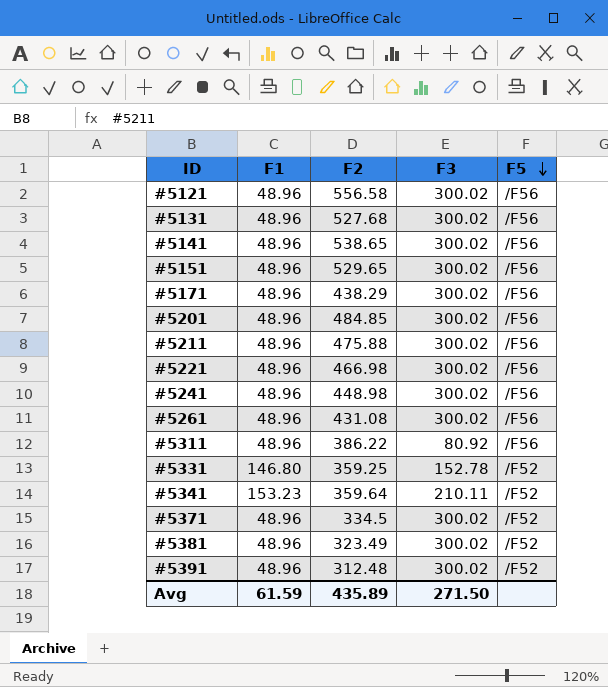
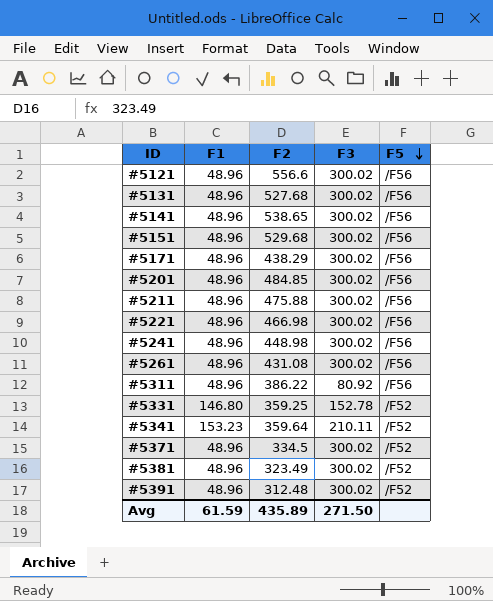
#5121 | F2: 556.58 -> 556.6
#5151 | F2: 529.65 -> 529.68

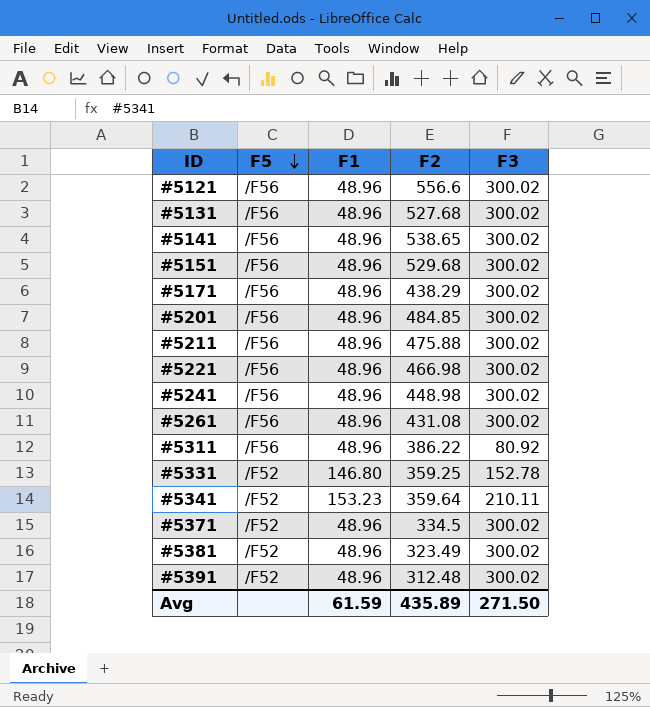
column F5 | position: 5 -> 2

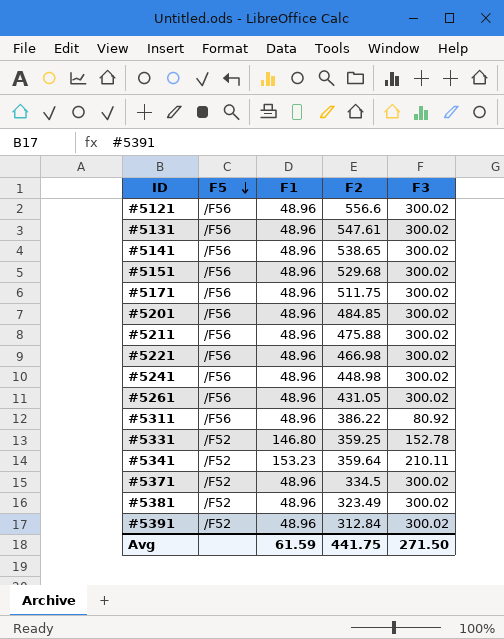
#5131 | F2: 527.68 -> 547.61
#5171 | F2: 438.29 -> 511.75
#5261 | F2: 431.08 -> 431.05
#5391 | F2: 312.48 -> 312.84
Avg | F2: 435.89 -> 441.75

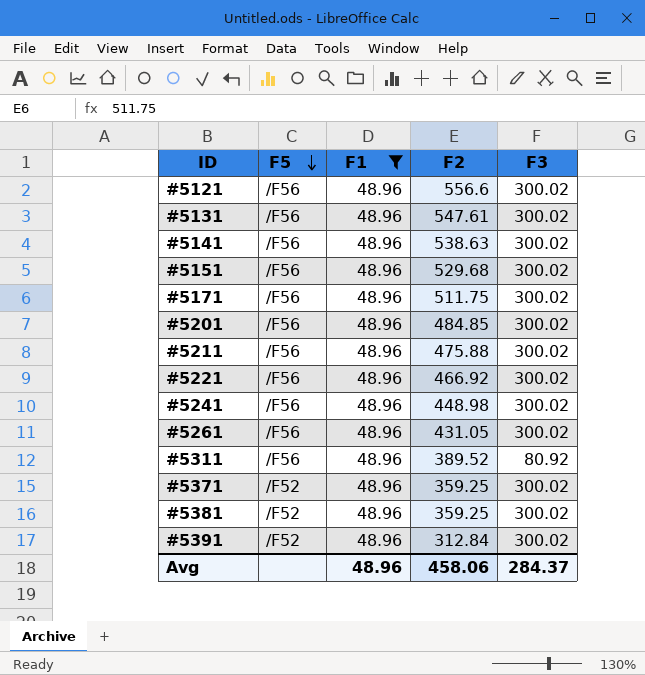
filter: none -> F1 = 48.96
#5141 | F2: 538.65 -> 538.63
#5221 | F2: 466.98 -> 466.92
#5311 | F2: 386.22 -> 389.52
#5371 | F2: 334.5 -> 359.25
#5381 | F2: 323.49 -> 359.25
Avg | F1: 61.59 -> 48.96
Avg | F2: 441.75 -> 458.06
Avg | F3: 271.50 -> 284.37

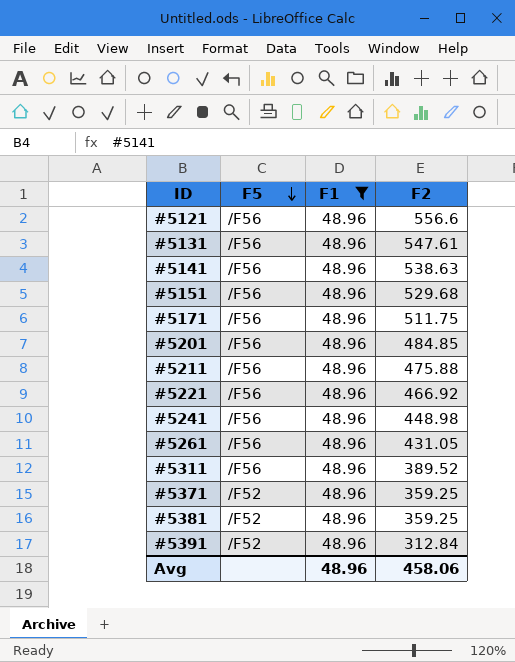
column F3 | position: 5 -> none

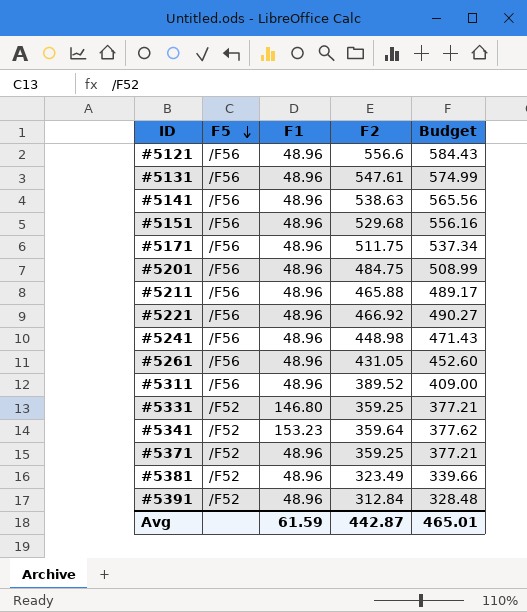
filter: F1 = 48.96 -> none
column Budget | formula: none -> [F2] * 1.05
#5201 | F2: 484.85 -> 484.75
#5211 | F2: 475.88 -> 465.88
#5381 | F2: 359.25 -> 323.49
Avg | F1: 48.96 -> 61.59
Avg | F2: 458.06 -> 442.87

